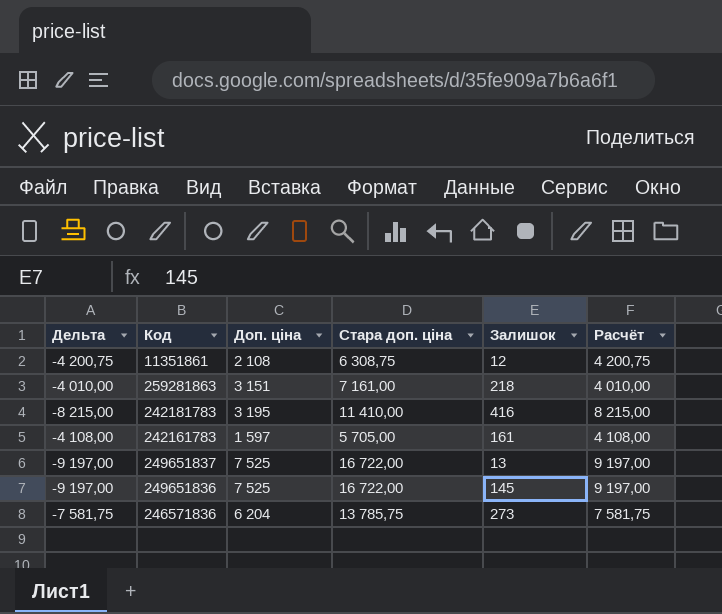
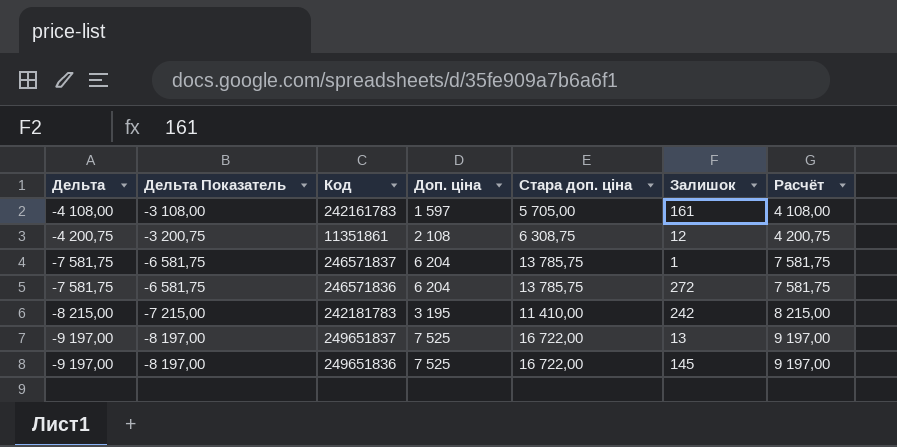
row order: none -> Дельта descending
column Дельта Показатель | formula: none -> [Дельта] + 1000
row 259281863: -4 010,00 | 3 151 | 7 161,00 | 218 | 4 010,00 -> none
row 246571837: none -> -7 581,75 | -6 581,75 | 6 204 | 13 785,75 | 1 | 7 581,75
246571836 | Залишок: 273 -> 272
242181783 | Залишок: 416 -> 242

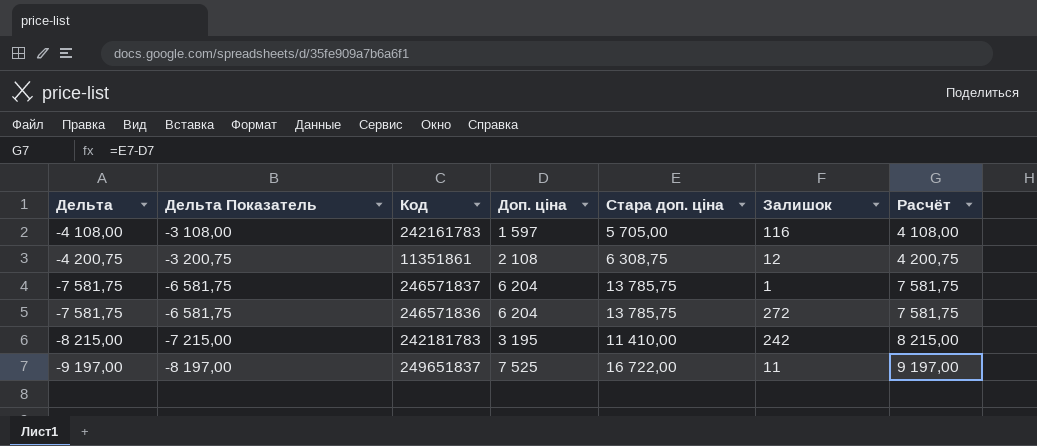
row 249651836: -9 197,00 | -8 197,00 | 7 525 | 16 722,00 | 145 | 9 197,00 -> none
242161783 | Залишок: 161 -> 116
249651837 | Залишок: 13 -> 11

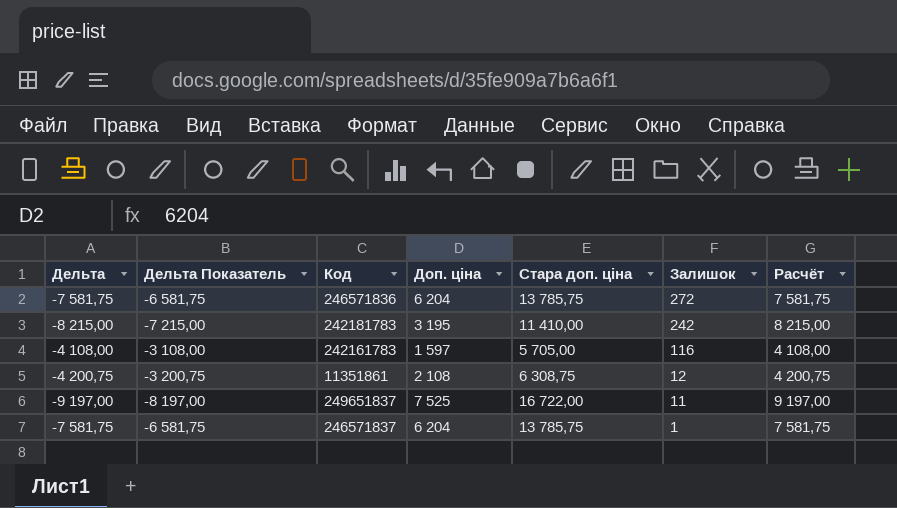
row order: Дельта descending -> Залишок descending

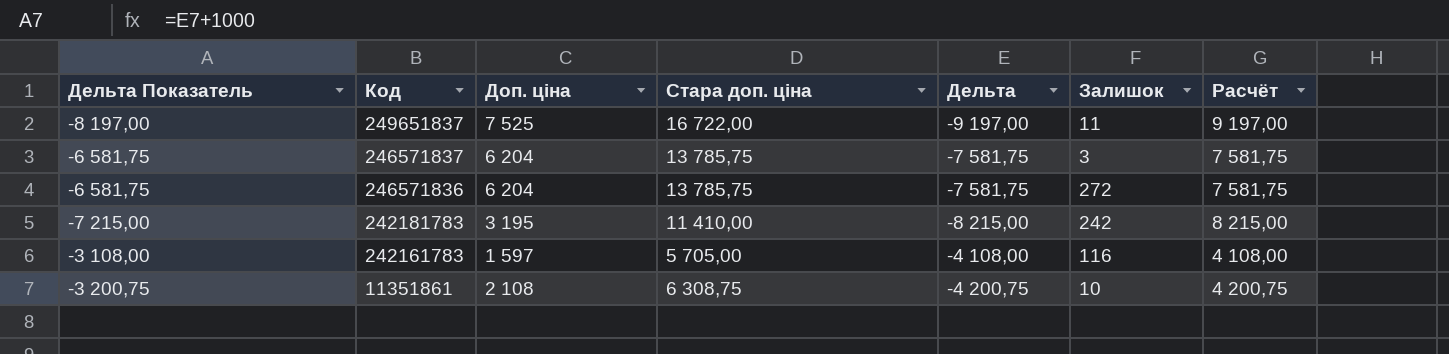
row order: Залишок descending -> Код descending
column Дельта | position: 1 -> 5
246571837 | Залишок: 1 -> 3
11351861 | Залишок: 12 -> 10

